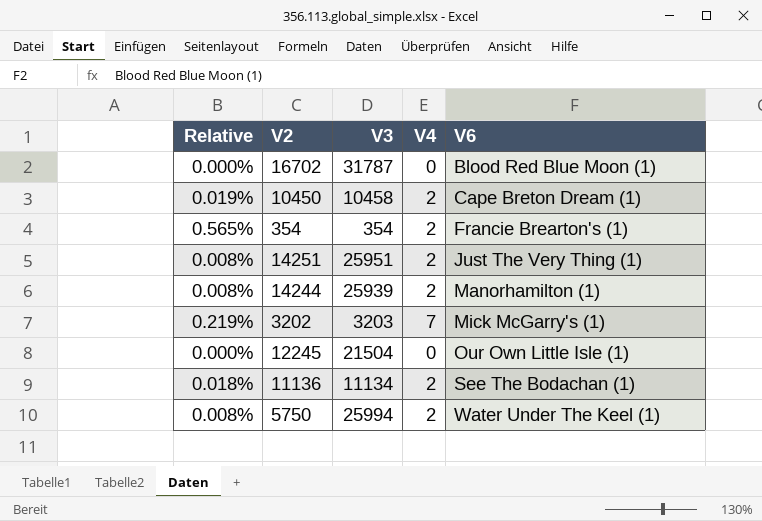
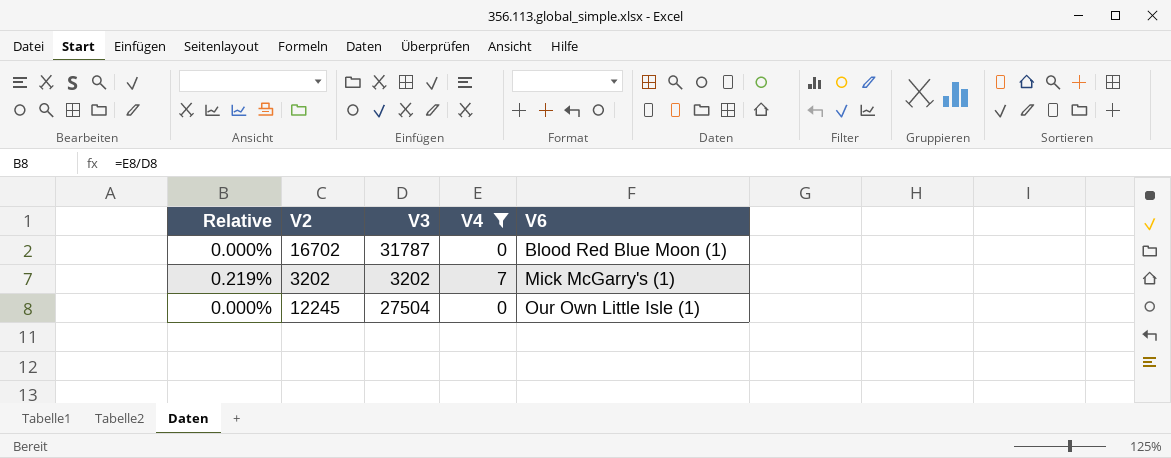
filter: none -> V4 != 2
3202 | V3: 3203 -> 3202
12245 | V3: 21504 -> 27504

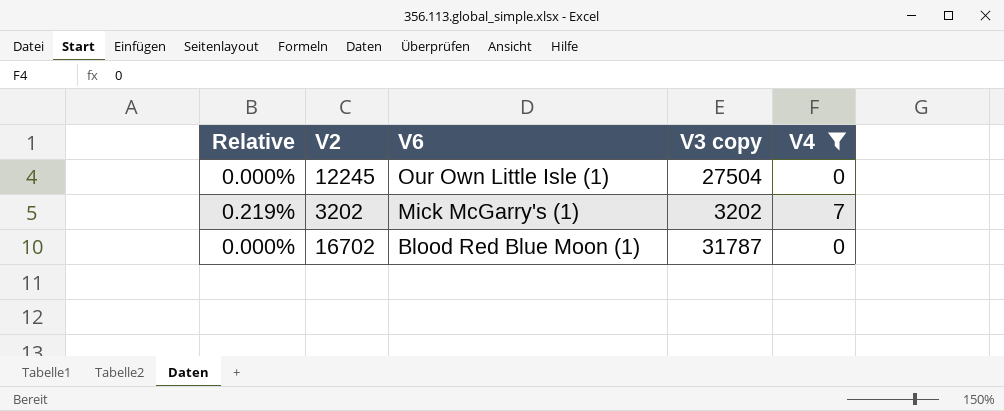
row order: V6 ascending -> V6 descending
column V6 | position: 5 -> 3
column name: V3 -> V3 copy

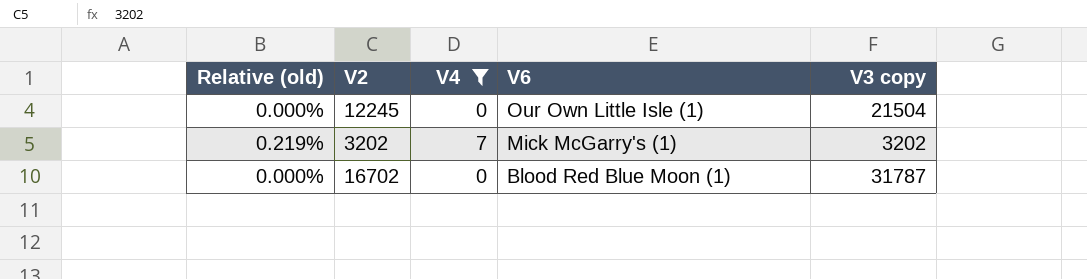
column name: Relative -> Relative (old)
column V4 | position: 5 -> 3
12245 | V3 copy: 27504 -> 21504

